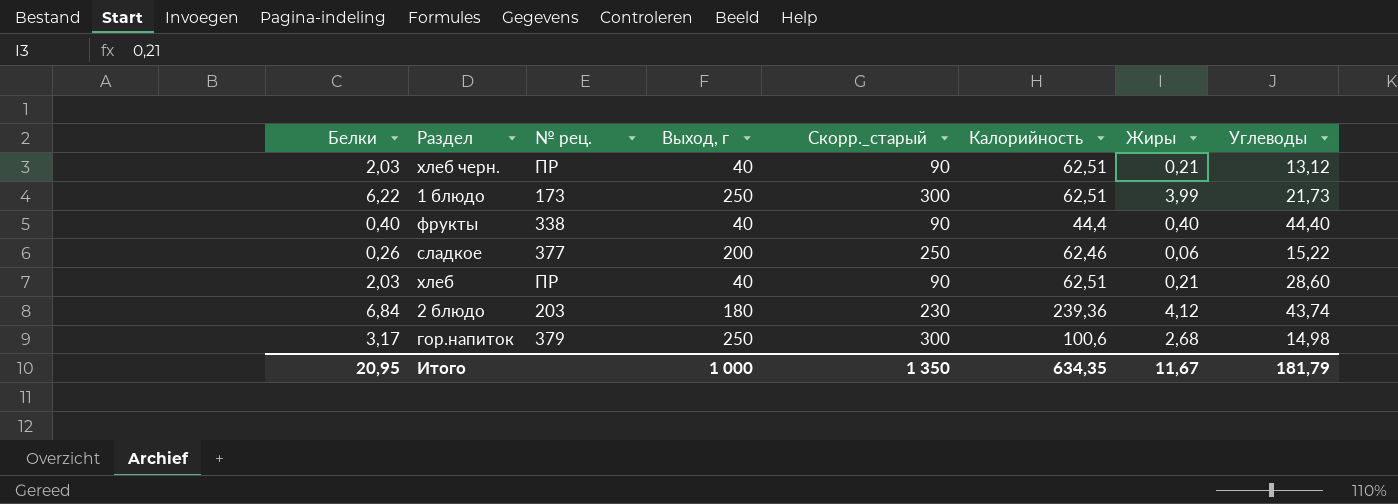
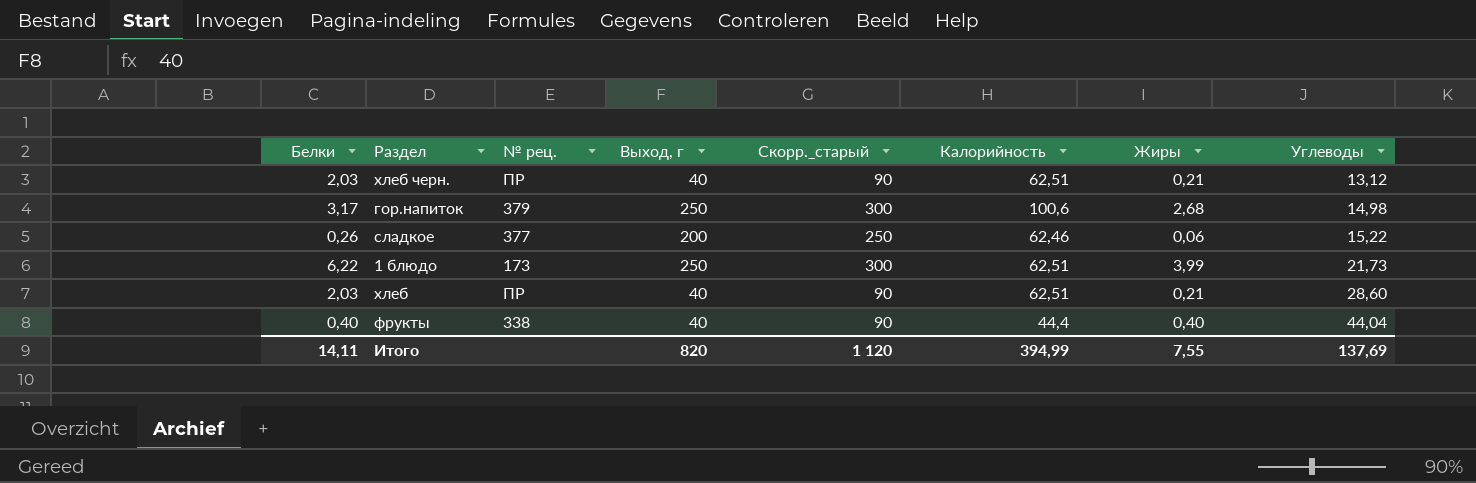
row order: none -> Углеводы ascending
row 2 блюдо: 6,84 | 203 | 180 | 230 | 239,36 | 4,12 | 43,74 -> none
фрукты | Углеводы: 44,40 -> 44,04
Итого | Белки: 20,95 -> 14,11
Итого | Выход, г: 1 000 -> 820
Итого | Скорр._старый: 1 350 -> 1 120
Итого | Калорийность: 634,35 -> 394,99
Итого | Жиры: 11,67 -> 7,55
Итого | Углеводы: 181,79 -> 137,69

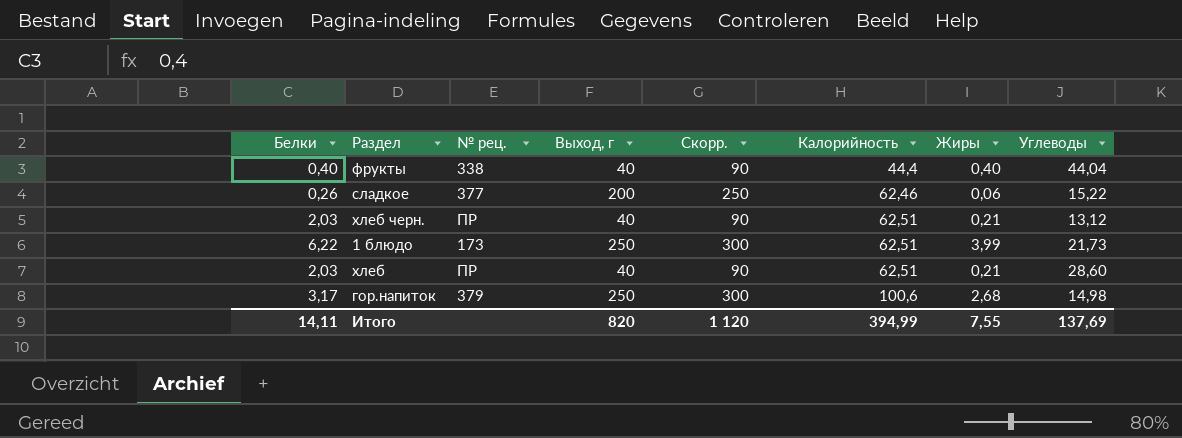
row order: Углеводы ascending -> Калорийность ascending
column name: Скорр._старый -> Скорр.

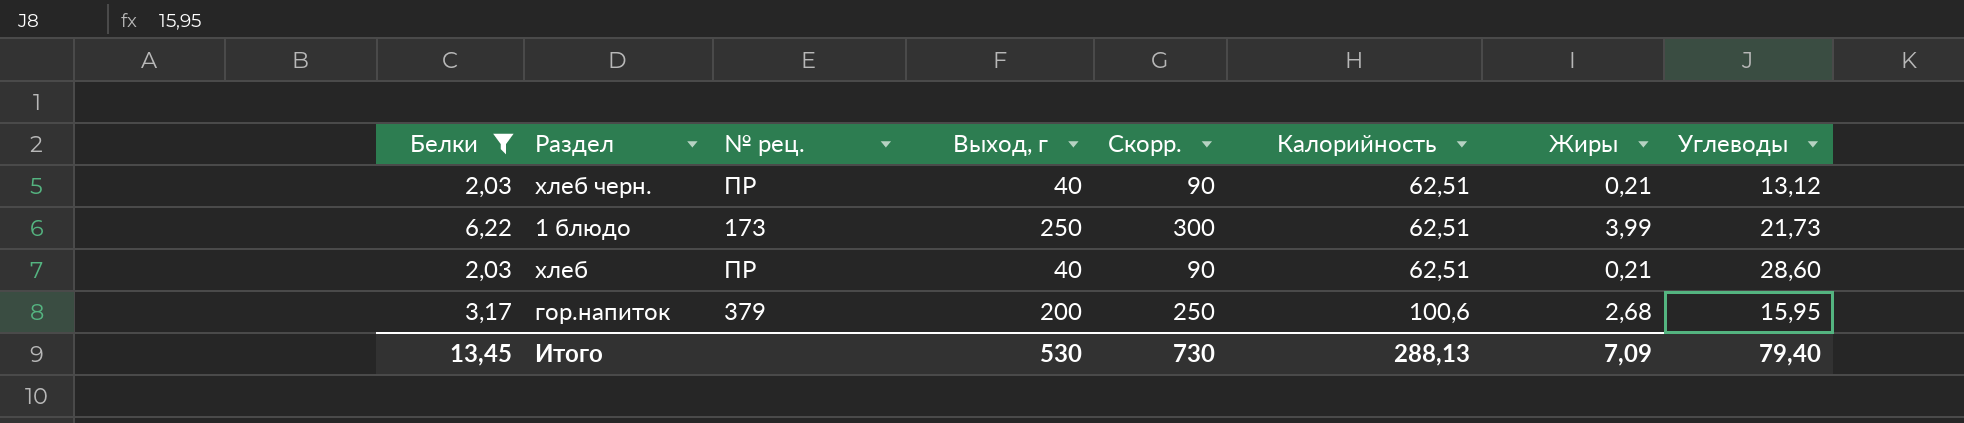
filter: none -> Белки >= 2,03
гор.напиток | Выход, г: 250 -> 200
гор.напиток | Скорр.: 300 -> 250
гор.напиток | Углеводы: 14,98 -> 15,95
Итого | Белки: 14,11 -> 13,45
Итого | Выход, г: 820 -> 530
Итого | Скорр.: 1 120 -> 730
Итого | Калорийность: 394,99 -> 288,13
Итого | Жиры: 7,55 -> 7,09
Итого | Углеводы: 137,69 -> 79,40

